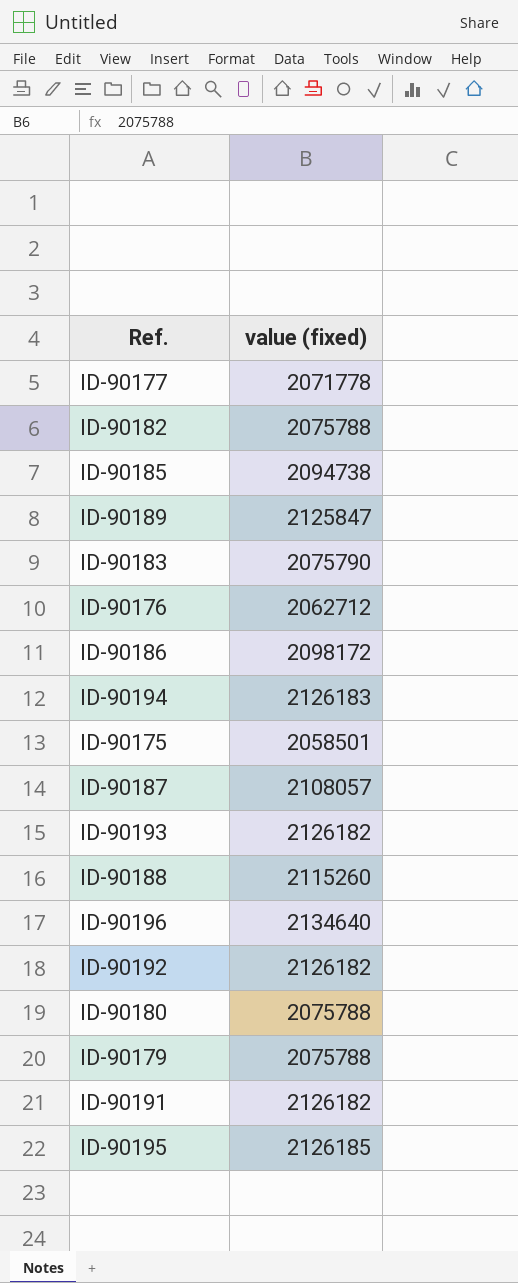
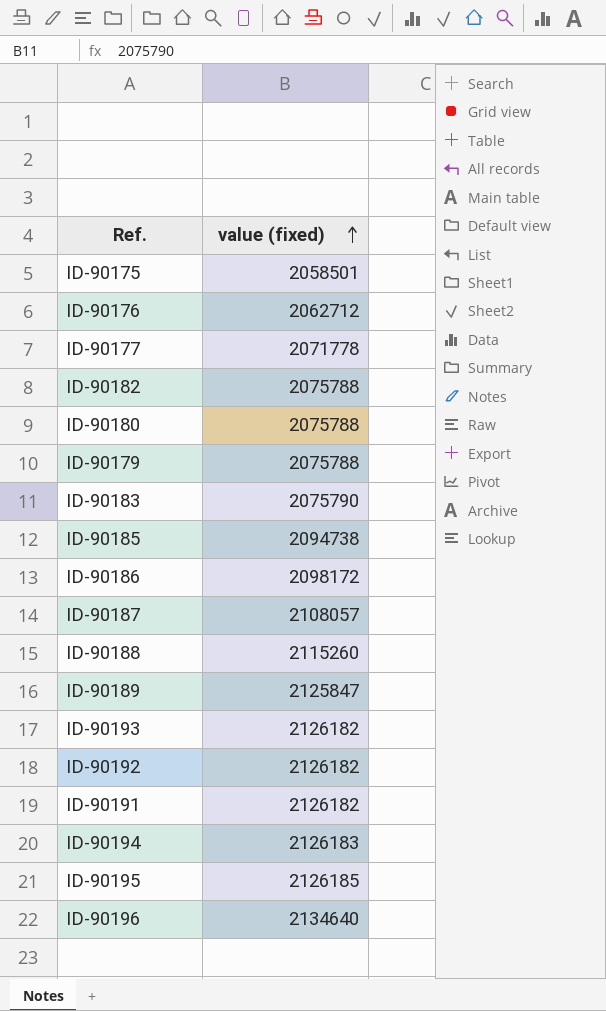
row order: none -> value (fixed) ascending

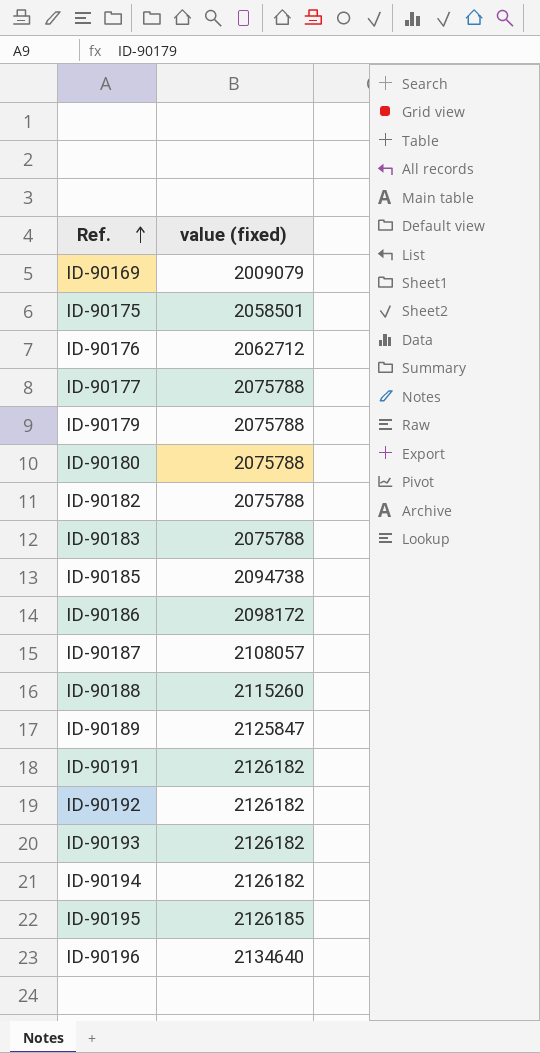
row order: value (fixed) ascending -> Ref. ascending
row ID-90169: none -> 2009079
ID-90177 | value (fixed): 2071778 -> 2075788
ID-90183 | value (fixed): 2075790 -> 2075788
ID-90194 | value (fixed): 2126183 -> 2126182

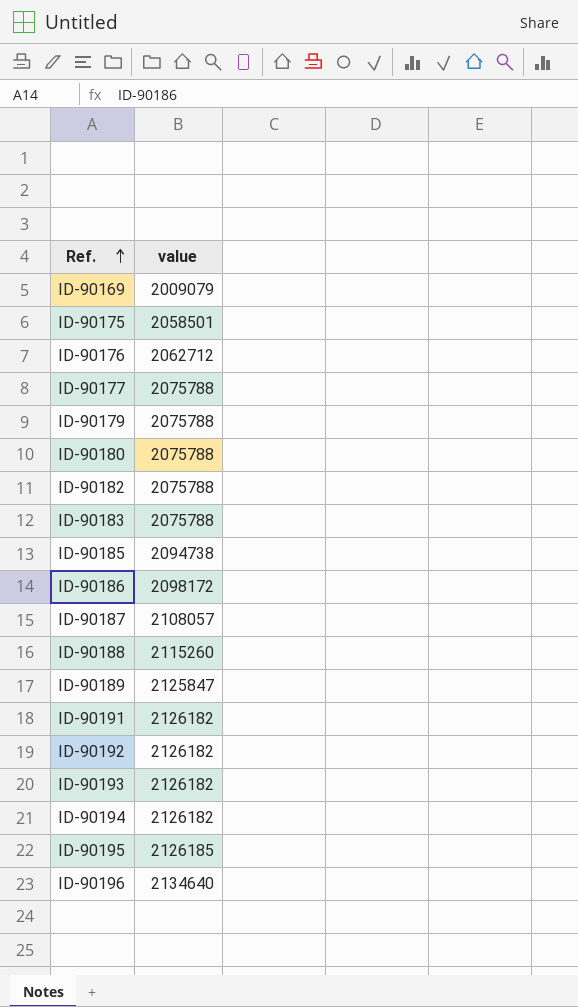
column name: value (fixed) -> value

